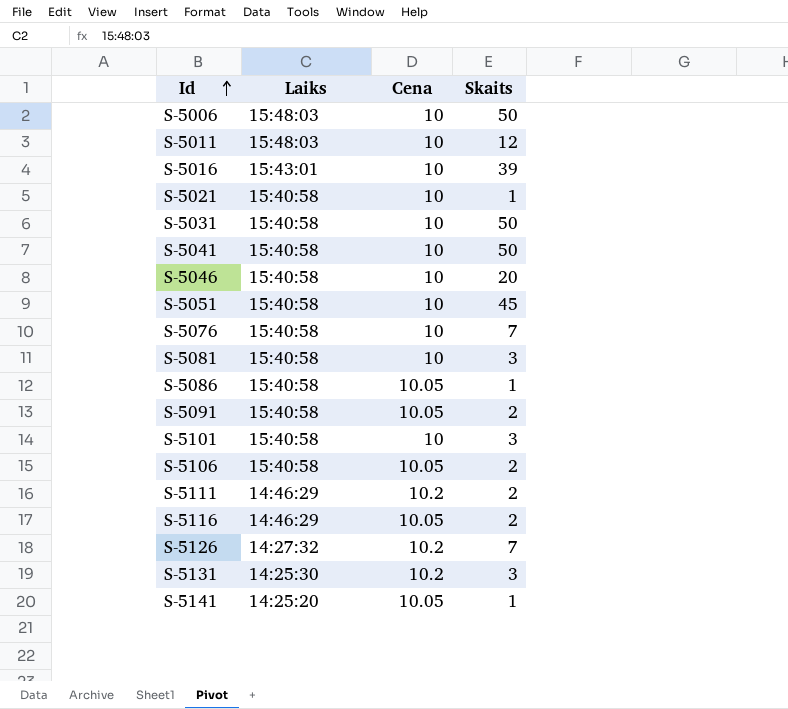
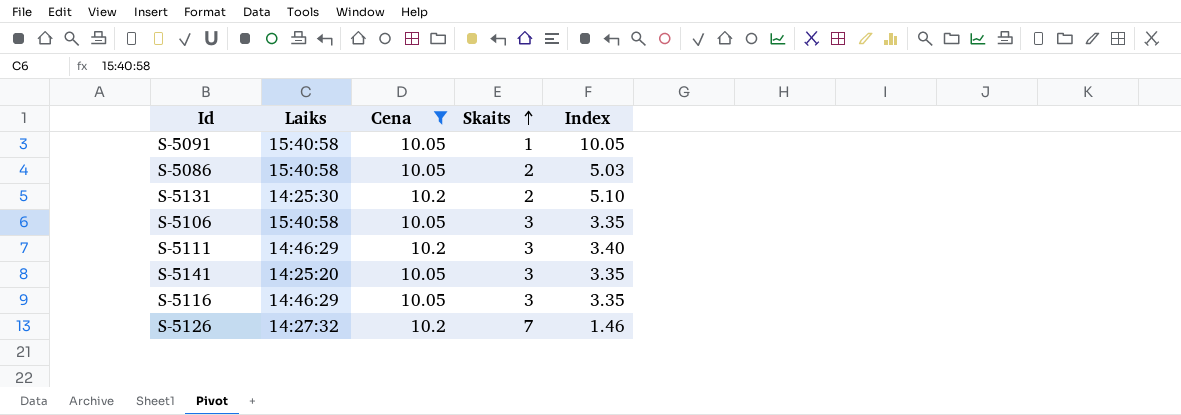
filter: none -> Cena != 10
row order: Id ascending -> Skaits ascending
column Index | formula: none -> [Cena] / [Skaits]
S-5091 | Skaits: 2 -> 1
S-5086 | Skaits: 1 -> 2
S-5131 | Skaits: 3 -> 2
S-5106 | Skaits: 2 -> 3
S-5111 | Skaits: 2 -> 3
S-5141 | Skaits: 1 -> 3
S-5116 | Skaits: 2 -> 3

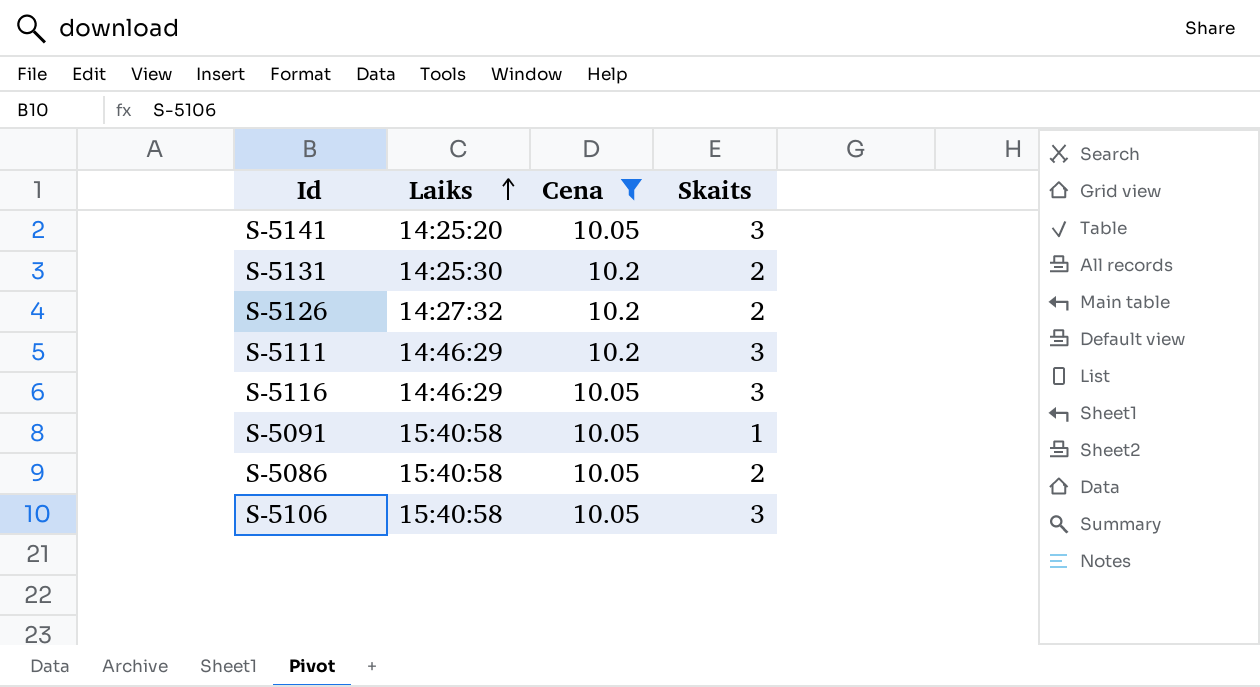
row order: Skaits ascending -> Laiks ascending
column Index | formula: [Cena] / [Skaits] -> none
S-5126 | Skaits: 7 -> 2

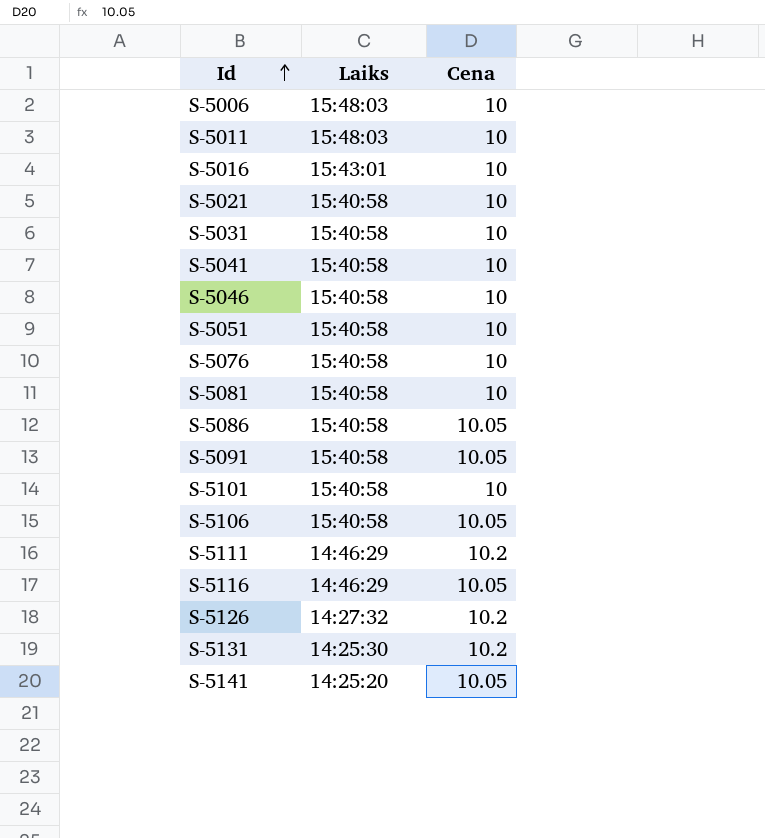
filter: Cena != 10 -> none
row order: Laiks ascending -> Id ascending
column Skaits | position: 4 -> none

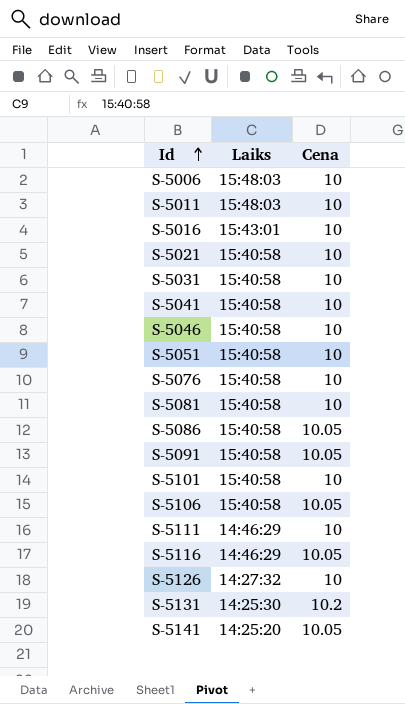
S-5111 | Cena: 10.2 -> 10
S-5126 | Cena: 10.2 -> 10

